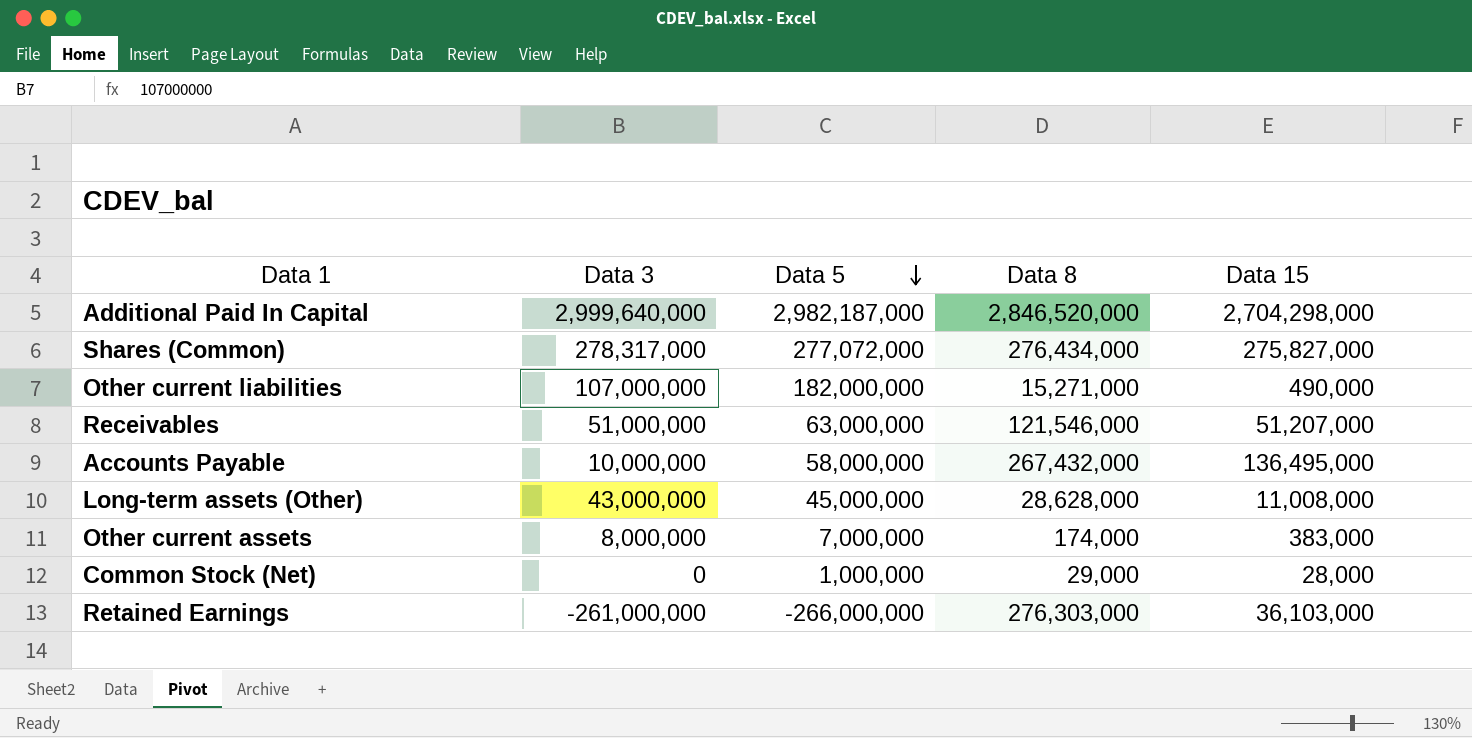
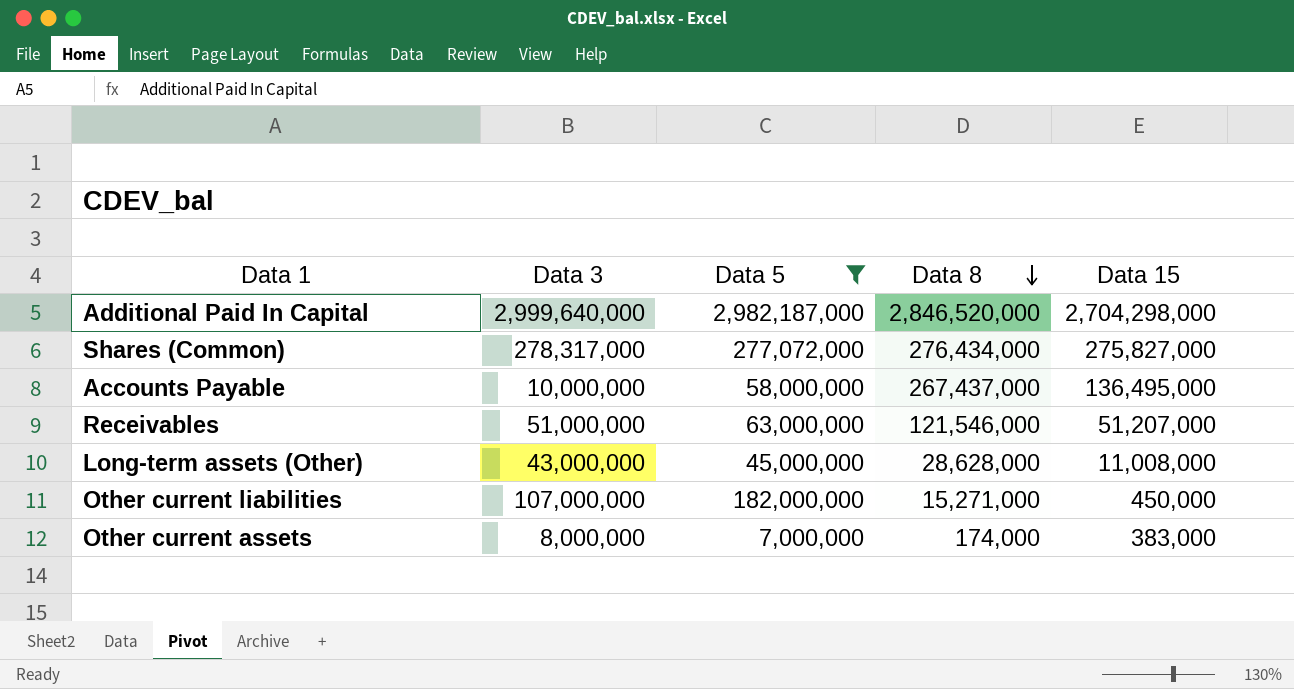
filter: none -> Data 5 >= 7,000,000
row order: Data 5 descending -> Data 8 descending
Accounts Payable | Data 8: 267,432,000 -> 267,437,000
Other current liabilities | Data 15: 490,000 -> 450,000

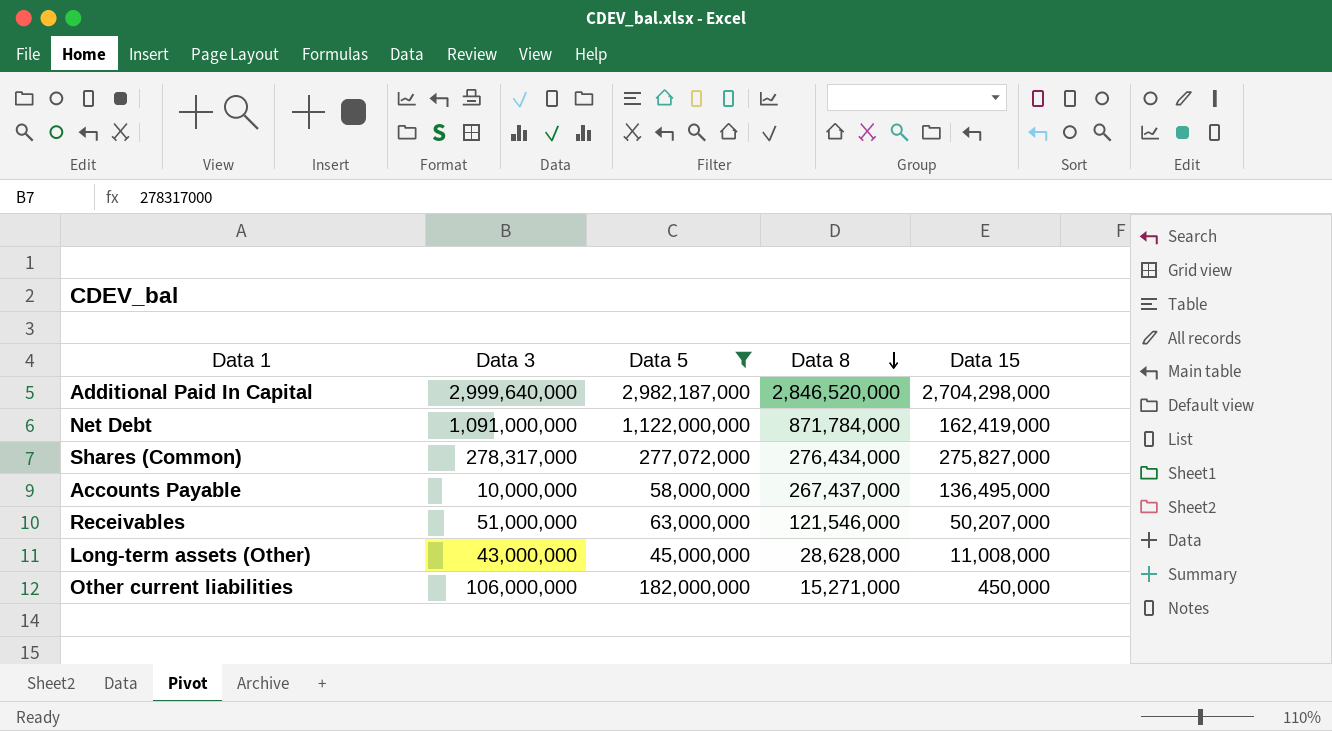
row Other current assets: 8,000,000 | 7,000,000 | 174,000 | 383,000 -> none
row Net Debt: none -> 1,091,000,000 | 1,122,000,000 | 871,784,000 | 162,419,000
Receivables | Data 15: 51,207,000 -> 50,207,000
Other current liabilities | Data 3: 107,000,000 -> 106,000,000

